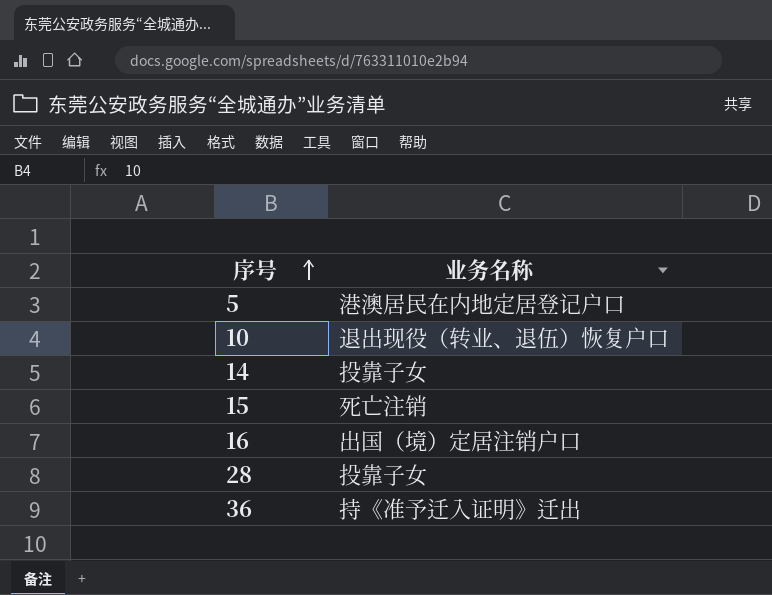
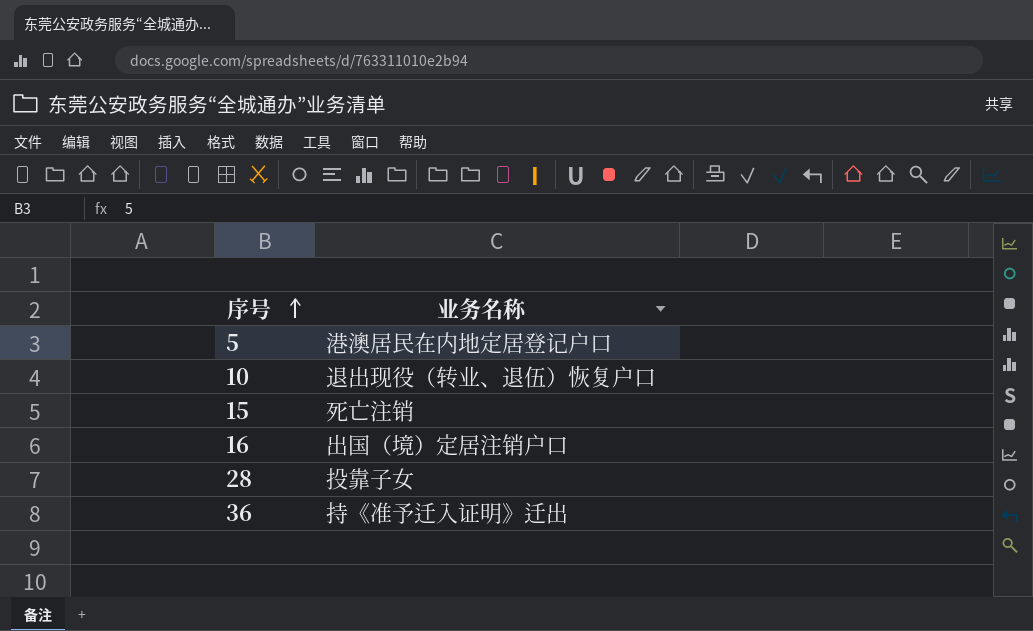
row 14: 投靠子女 -> none

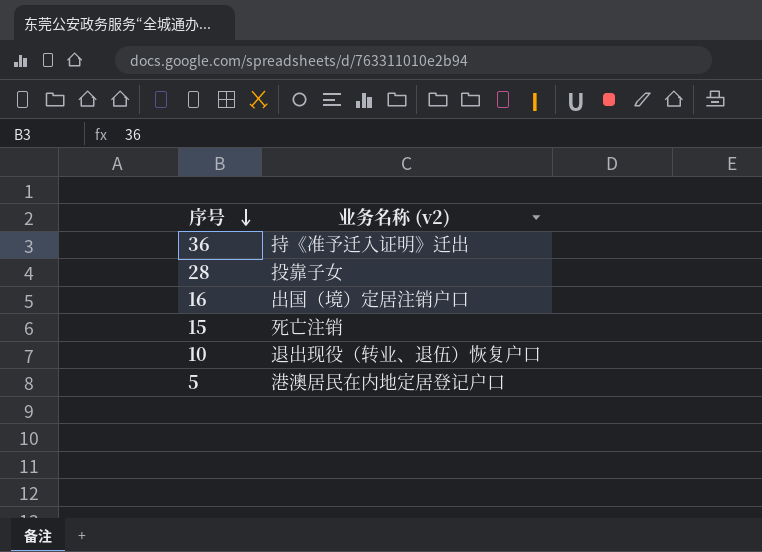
row order: 序号 ascending -> 序号 descending
column name: 业务名称 -> 业务名称 (v2)

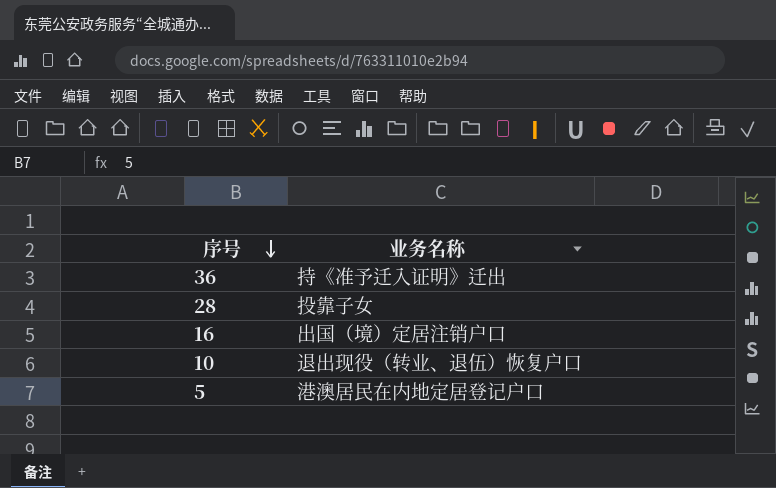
column name: 业务名称 (v2) -> 业务名称
row 15: 死亡注销 -> none

